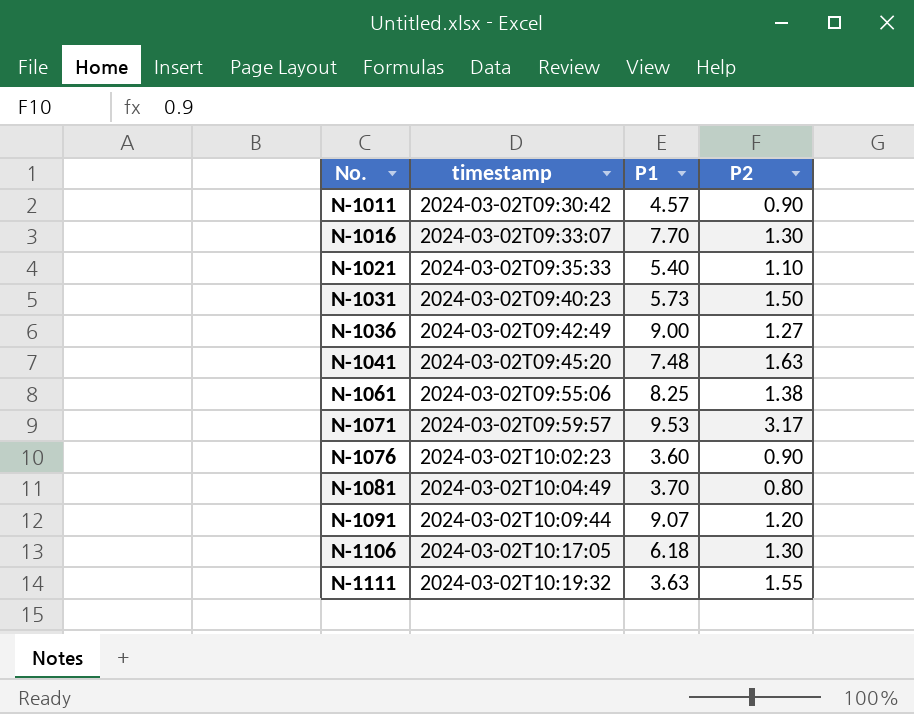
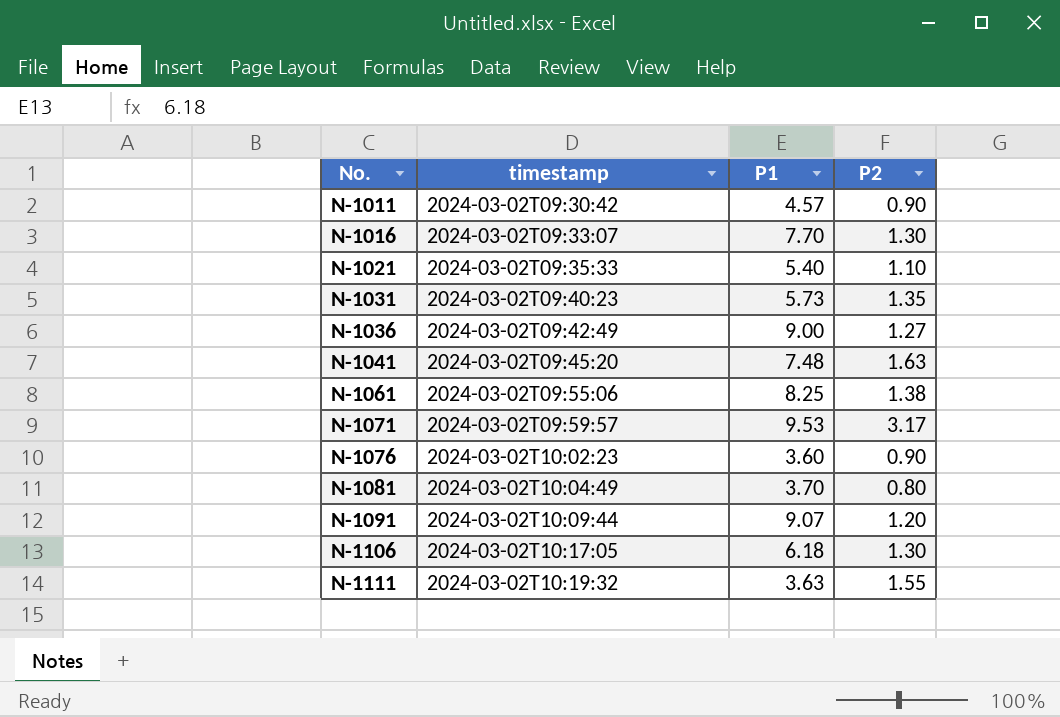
N-1031 | P2: 1.50 -> 1.35

